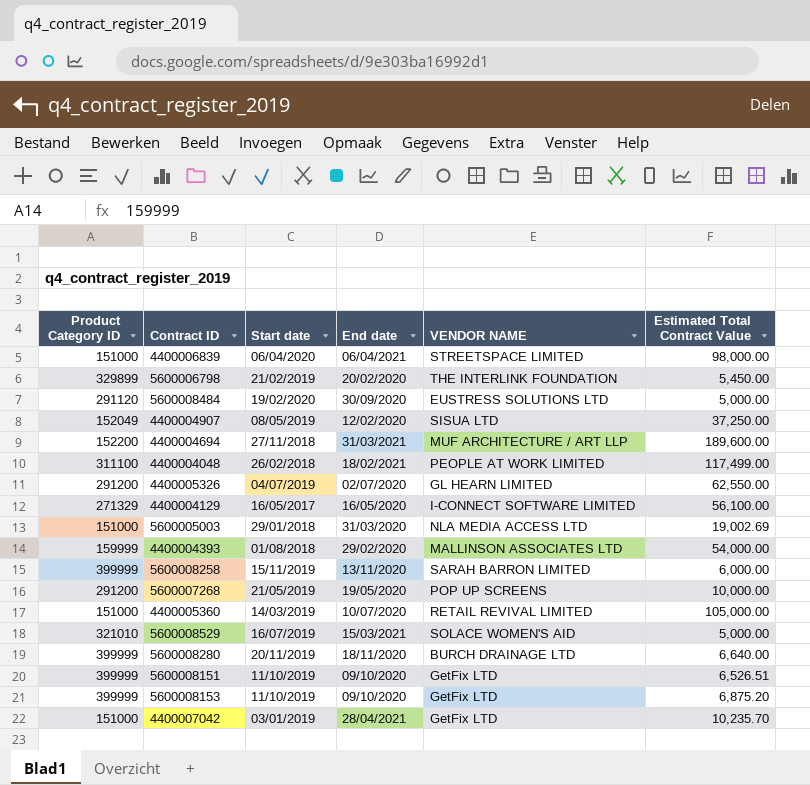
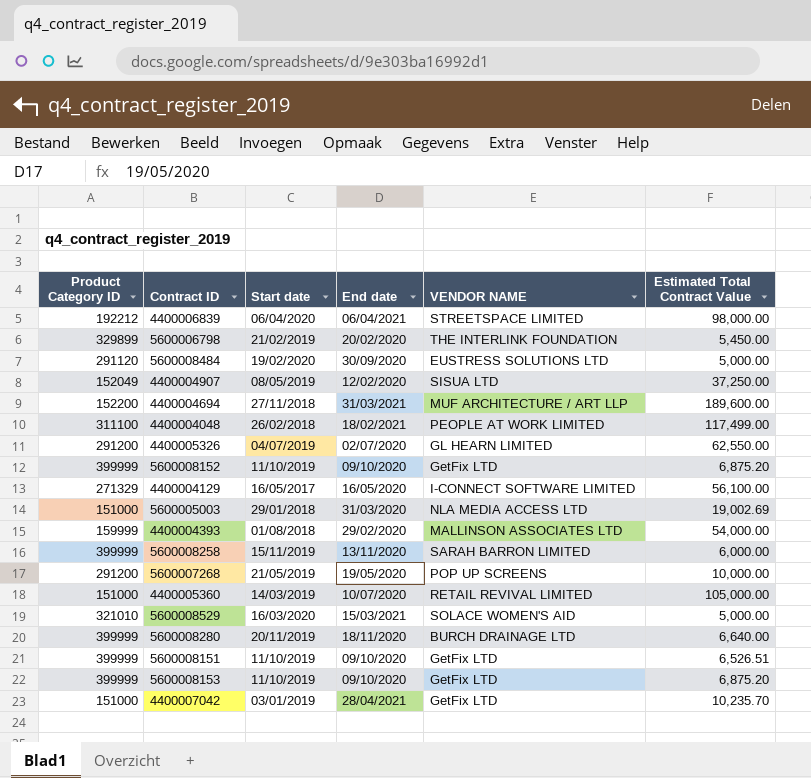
4400006839 | Product Category ID: 151000 -> 192212
row 5600008152: none -> 399999 | 11/10/2019 | 09/10/2020 | GetFix LTD | 6,875.20
5600008529 | Start date: 16/07/2019 -> 16/03/2020

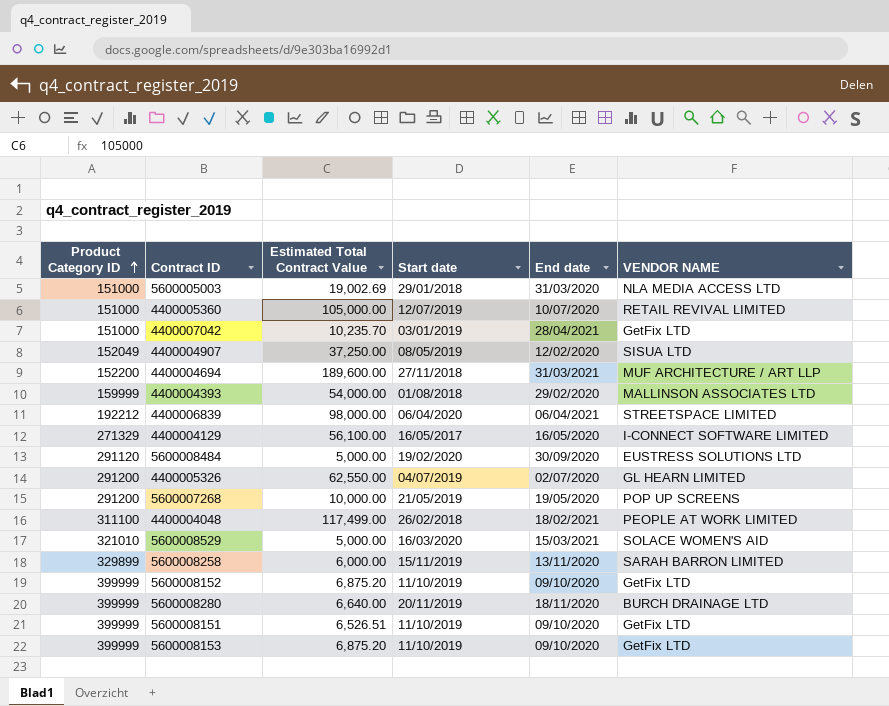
row order: none -> Product Category ID ascending
column Estimated Total Contract Value | position: 6 -> 3
row 5600006798: 329899 | 21/02/2019 | 20/02/2020 | THE INTERLINK FOUNDATION | 5,450.00 -> none
4400005360 | Start date: 14/03/2019 -> 12/07/2019
5600008258 | Product Category ID: 399999 -> 329899

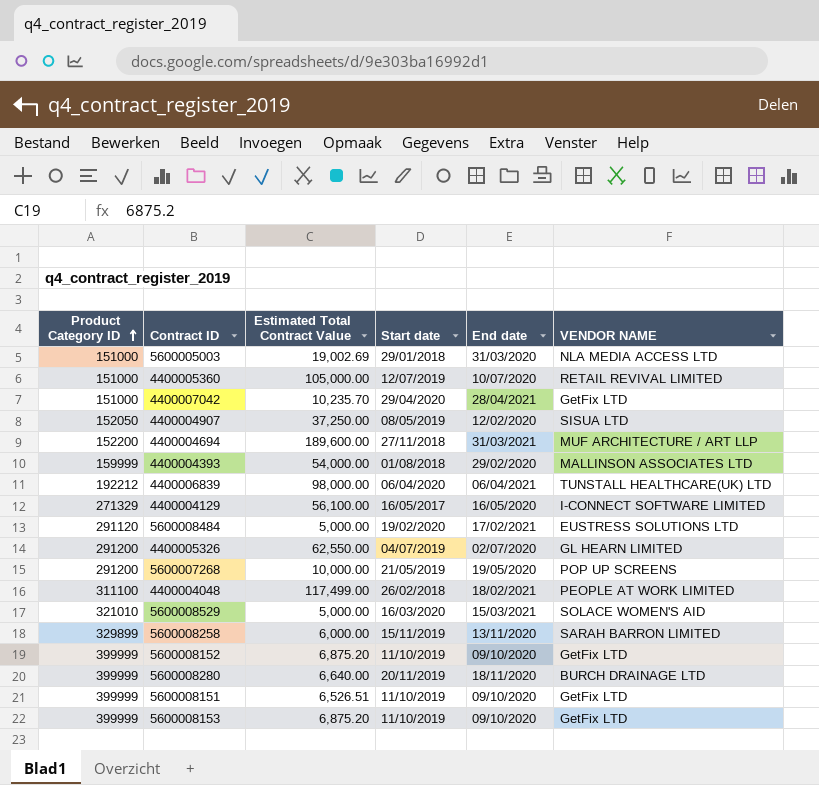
4400007042 | Start date: 03/01/2019 -> 29/04/2020
4400004907 | Product Category ID: 152049 -> 152050
4400006839 | VENDOR NAME: STREETSPACE LIMITED -> TUNSTALL HEALTHCARE(UK) LTD
5600008484 | End date: 30/09/2020 -> 17/02/2021

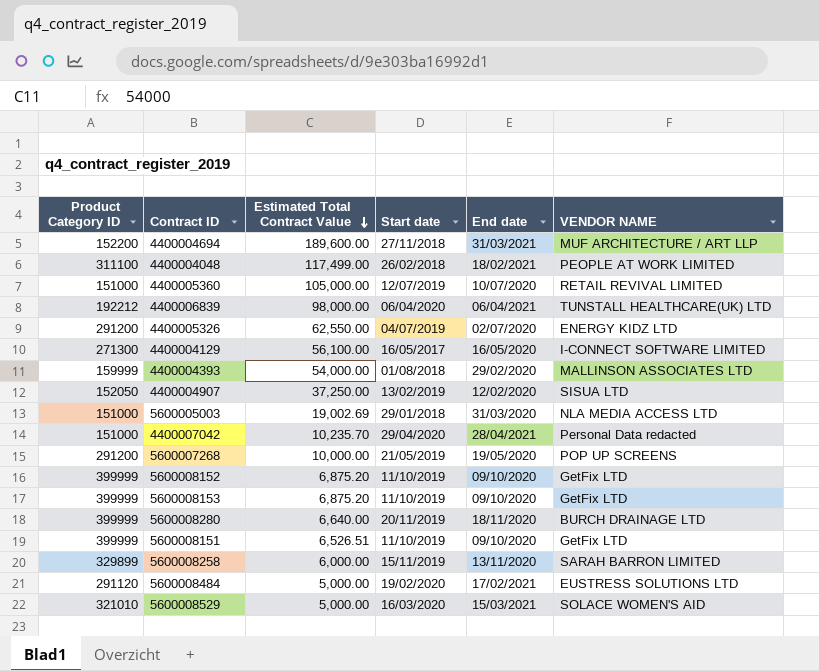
row order: Product Category ID ascending -> Estimated Total Contract Value descending
4400005326 | VENDOR NAME: GL HEARN LIMITED -> ENERGY KIDZ LTD
4400004129 | Product Category ID: 271329 -> 271300
4400004907 | Start date: 08/05/2019 -> 13/02/2019
4400007042 | VENDOR NAME: GetFix LTD -> Personal Data redacted

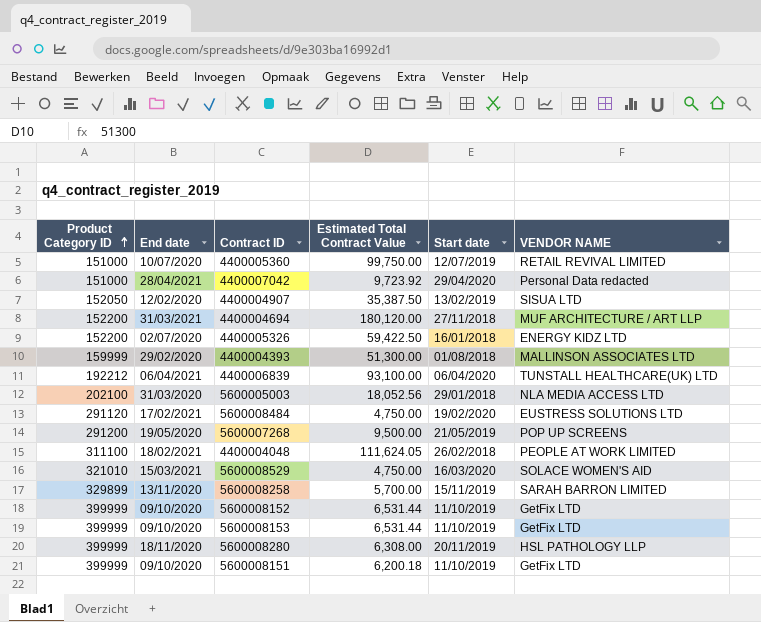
row order: Estimated Total Contract Value descending -> Product Category ID ascending
column End date | position: 5 -> 2
row 4400004129: 271300 | 56,100.00 | 16/05/2017 | 16/05/2020 | I-CONNECT SOFTWARE LIMITED -> none
4400005360 | Estimated Total Contract Value: 105,000.00 -> 99,750.00
4400007042 | Estimated Total Contract Value: 10,235.70 -> 9,723.92
4400004907 | Estimated Total Contract Value: 37,250.00 -> 35,387.50
4400004694 | Estimated Total Contract Value: 189,600.00 -> 180,120.00
4400005326 | Product Category ID: 291200 -> 152200
4400005326 | Estimated Total Contract Value: 62,550.00 -> 59,422.50
4400005326 | Start date: 04/07/2019 -> 16/01/2018
4400004393 | Estimated Total Contract Value: 54,000.00 -> 51,300.00
4400006839 | Estimated Total Contract Value: 98,000.00 -> 93,100.00
5600005003 | Product Category ID: 151000 -> 202100
5600005003 | Estimated Total Contract Value: 19,002.69 -> 18,052.56
5600008484 | Estimated Total Contract Value: 5,000.00 -> 4,750.00
5600007268 | Estimated Total Contract Value: 10,000.00 -> 9,500.00
4400004048 | Estimated Total Contract Value: 117,499.00 -> 111,624.05
5600008529 | Estimated Total Contract Value: 5,000.00 -> 4,750.00
5600008258 | Estimated Total Contract Value: 6,000.00 -> 5,700.00
5600008152 | Estimated Total Contract Value: 6,875.20 -> 6,531.44
5600008153 | Estimated Total Contract Value: 6,875.20 -> 6,531.44
5600008280 | Estimated Total Contract Value: 6,640.00 -> 6,308.00
5600008280 | VENDOR NAME: BURCH DRAINAGE LTD -> HSL PATHOLOGY LLP
5600008151 | Estimated Total Contract Value: 6,526.51 -> 6,200.18

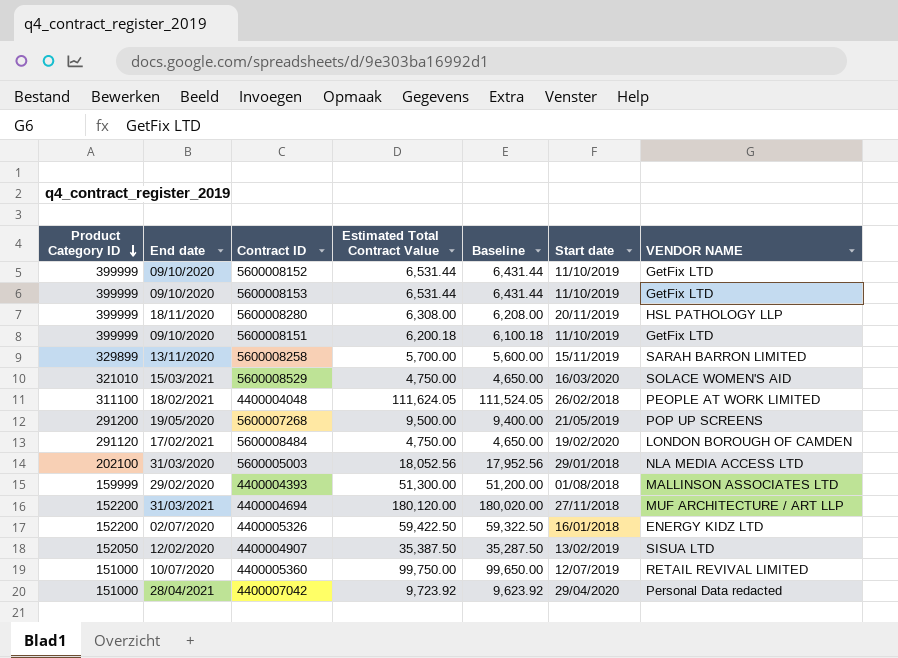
row order: Product Category ID ascending -> Product Category ID descending
column Baseline | formula: none -> [Estimated Total Contract Value] - 100
row 4400006839: 192212 | 06/04/2021 | 93,100.00 | 06/04/2020 | TUNSTALL HEALTHCARE(UK) LTD -> none
5600008484 | VENDOR NAME: EUSTRESS SOLUTIONS LTD -> LONDON BOROUGH OF CAMDEN

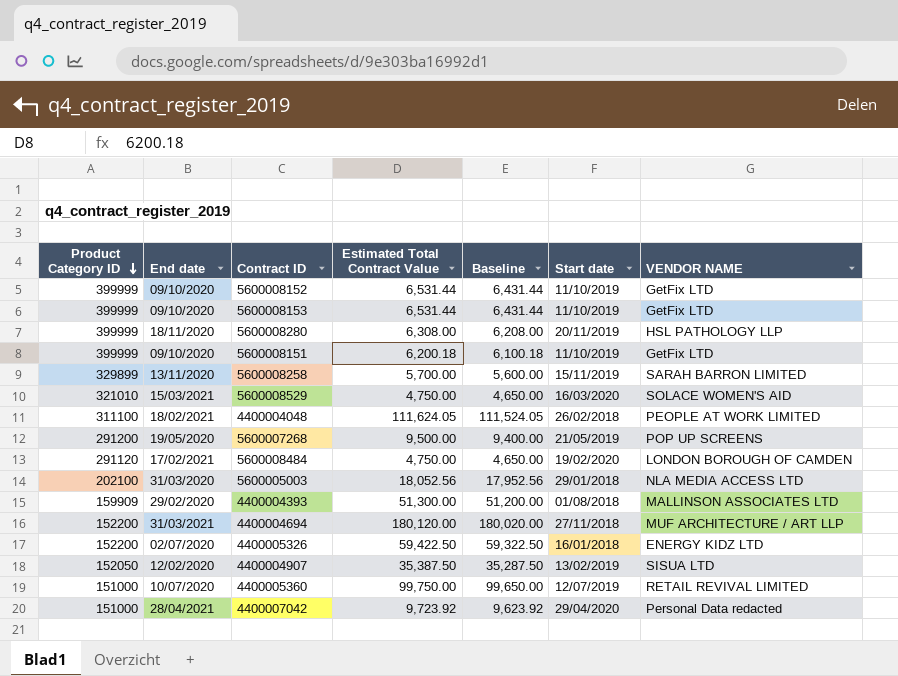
4400004393 | Product Category ID: 159999 -> 159909

